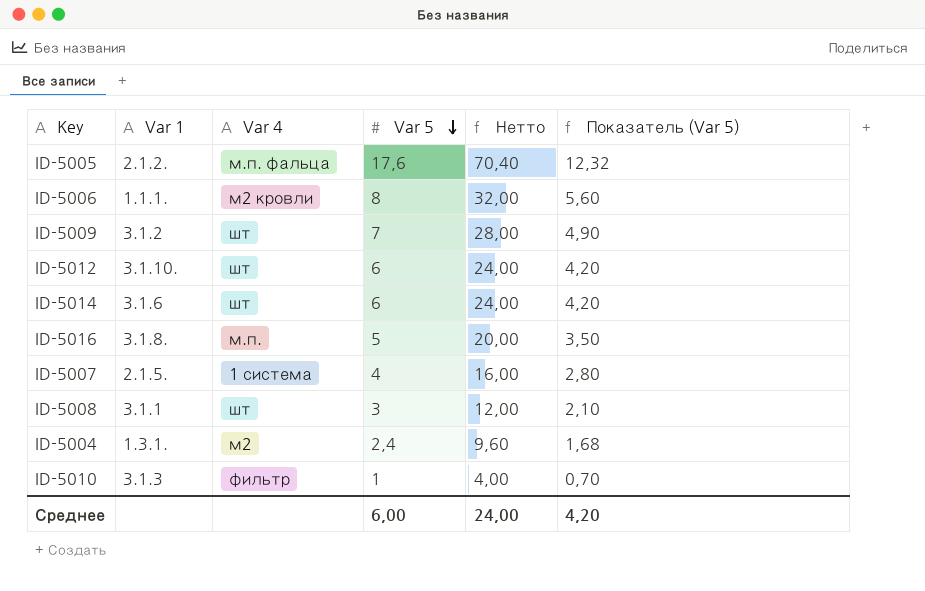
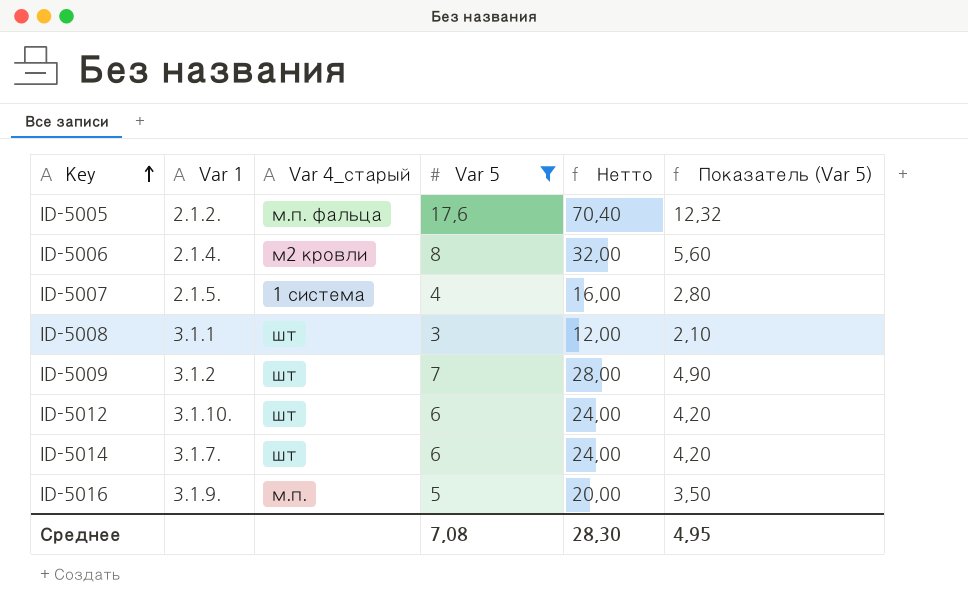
filter: none -> Var 5 >= 3
row order: Var 5 descending -> Key ascending
column name: Var 4 -> Var 4_старый
ID-5006 | Var 1: 1.1.1. -> 2.1.4.
ID-5014 | Var 1: 3.1.6 -> 3.1.7.
ID-5016 | Var 1: 3.1.8. -> 3.1.9.
Среднее | Var 5: 6,00 -> 7,08
Среднее | Нетто: 24,00 -> 28,30
Среднее | Показатель (Var 5): 4,20 -> 4,95

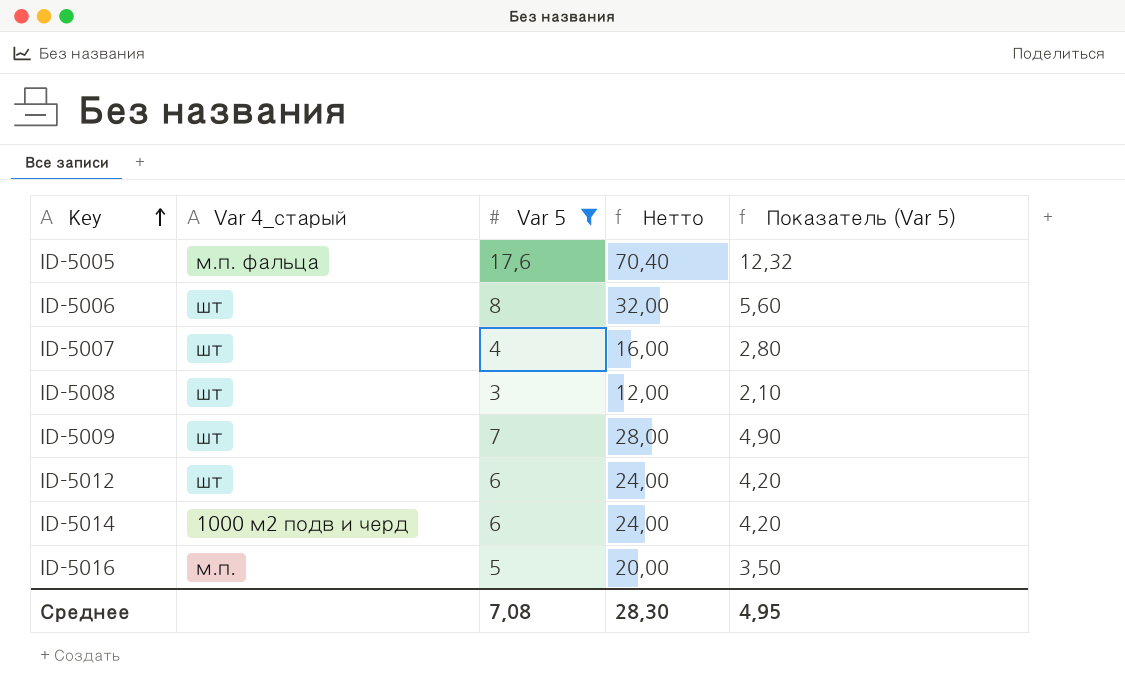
column Var 1 | position: 2 -> none
ID-5006 | Var 4_старый: м2 кровли -> шт
ID-5007 | Var 4_старый: 1 система -> шт
ID-5014 | Var 4_старый: шт -> 1000 м2 подв и черд

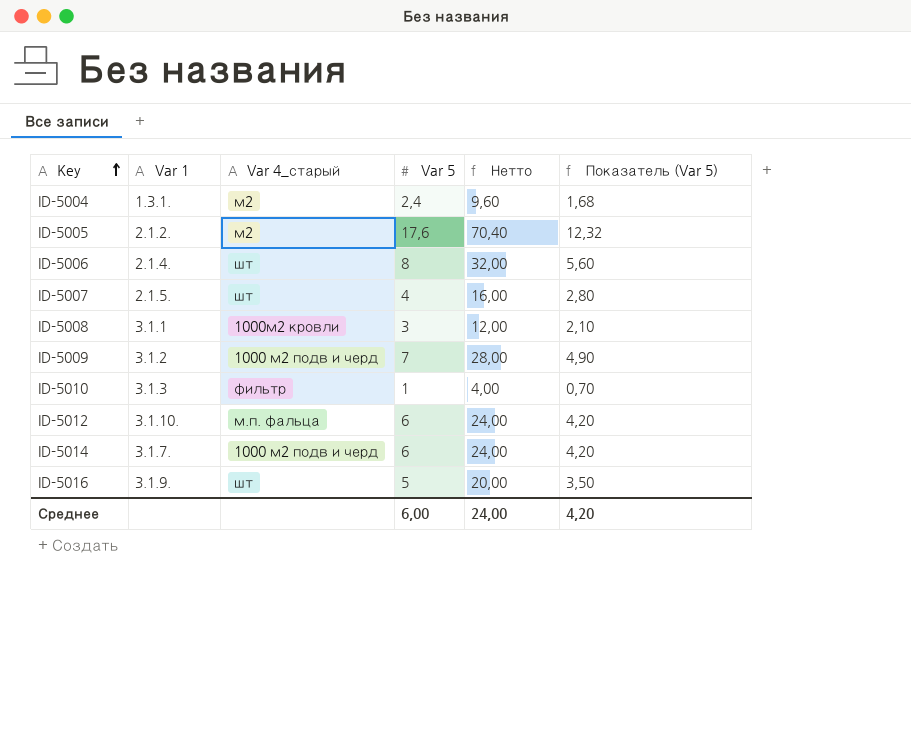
filter: Var 5 >= 3 -> none
column Var 1 | position: none -> 2
ID-5005 | Var 4_старый: м.п. фальца -> м2
ID-5008 | Var 4_старый: шт -> 1000м2 кровли
ID-5009 | Var 4_старый: шт -> 1000 м2 подв и черд
ID-5012 | Var 4_старый: шт -> м.п. фальца
ID-5016 | Var 4_старый: м.п. -> шт
Среднее | Var 5: 7,08 -> 6,00
Среднее | Нетто: 28,30 -> 24,00
Среднее | Показатель (Var 5): 4,95 -> 4,20

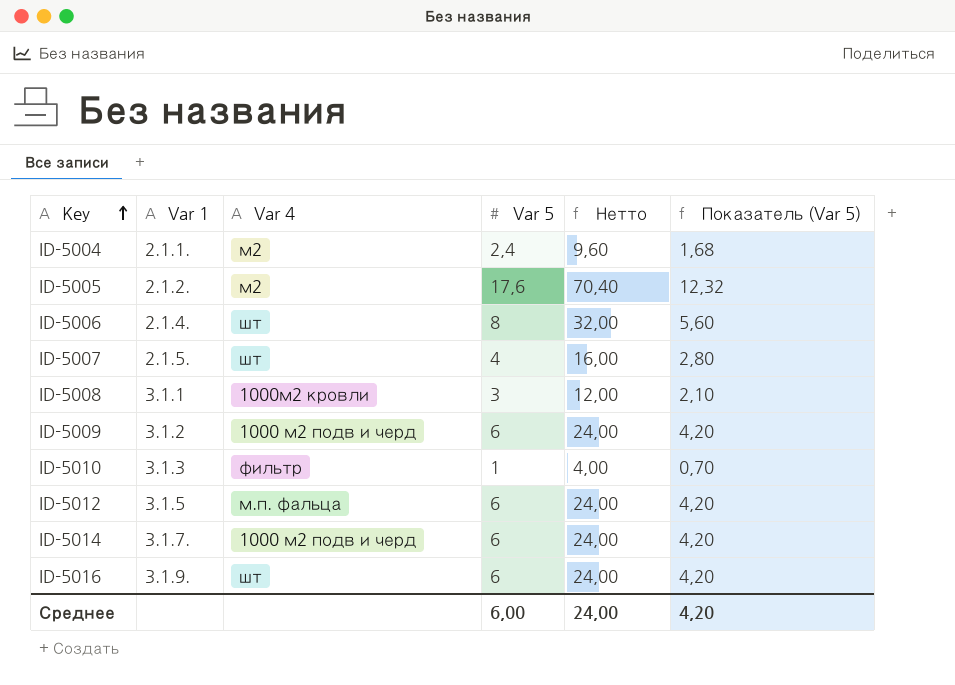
column name: Var 4_старый -> Var 4
ID-5004 | Var 1: 1.3.1. -> 2.1.1.
ID-5009 | Var 5: 7 -> 6
ID-5009 | Нетто: 28,00 -> 24,00
ID-5009 | Показатель (Var 5): 4,90 -> 4,20
ID-5012 | Var 1: 3.1.10. -> 3.1.5
ID-5016 | Var 5: 5 -> 6
ID-5016 | Нетто: 20,00 -> 24,00
ID-5016 | Показатель (Var 5): 3,50 -> 4,20

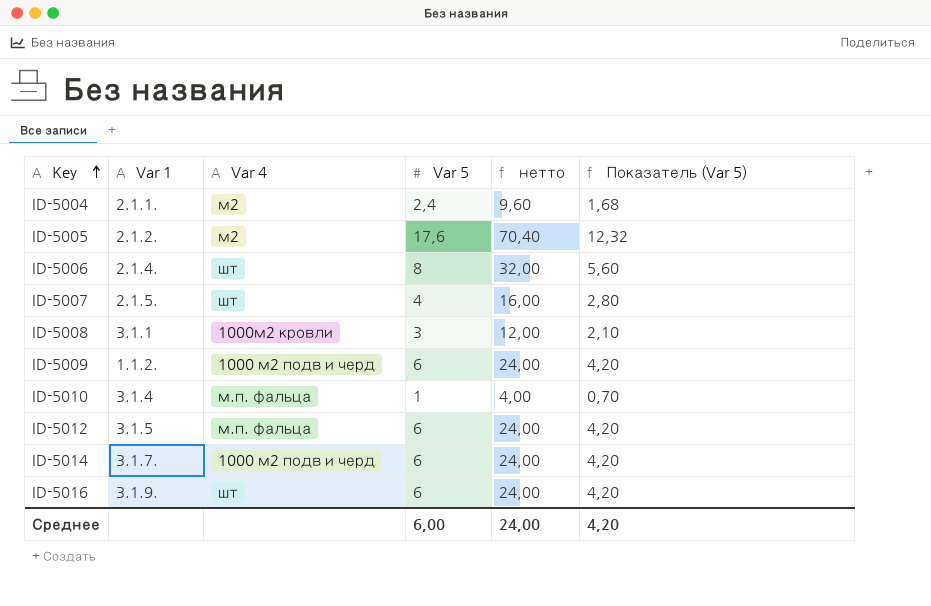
column name: Нетто -> нетто
ID-5009 | Var 1: 3.1.2 -> 1.1.2.
ID-5010 | Var 1: 3.1.3 -> 3.1.4
ID-5010 | Var 4: фильтр -> м.п. фальца

